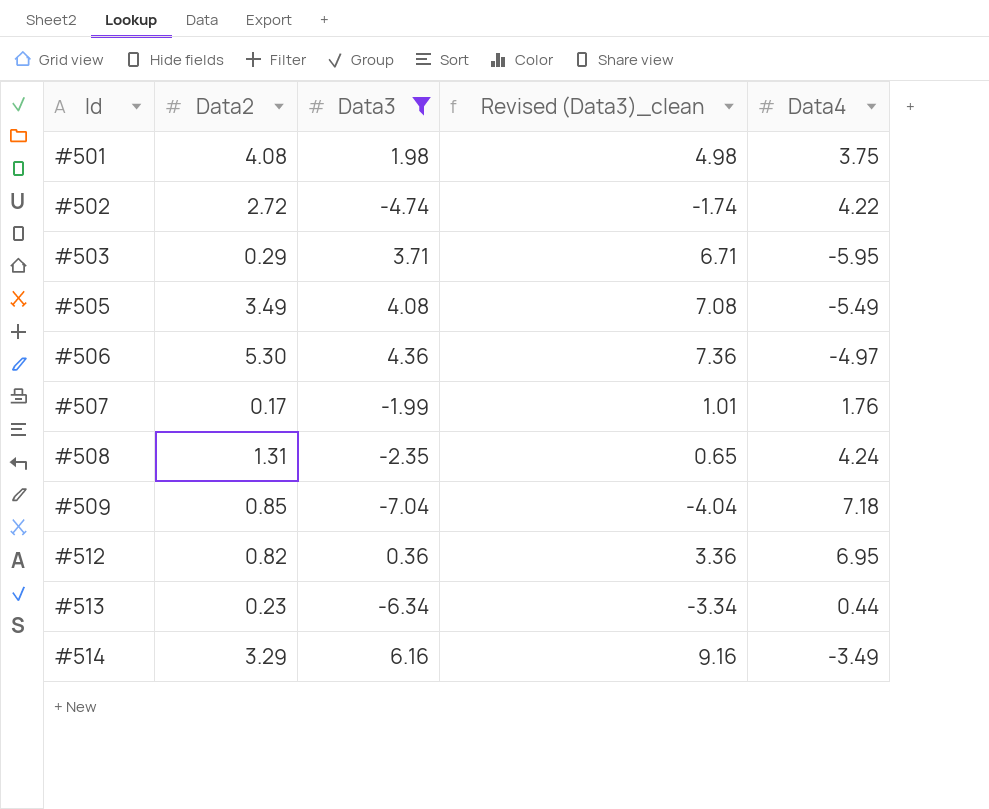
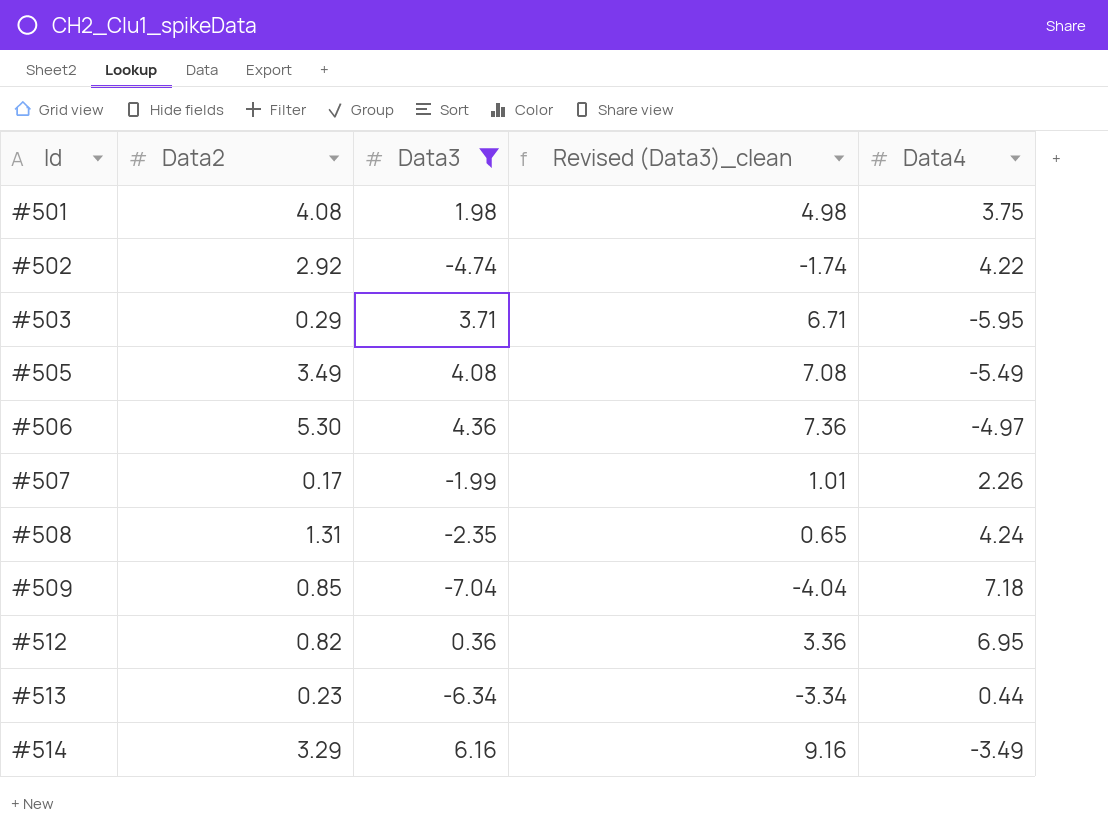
#502 | Data2: 2.72 -> 2.92
#507 | Data4: 1.76 -> 2.26

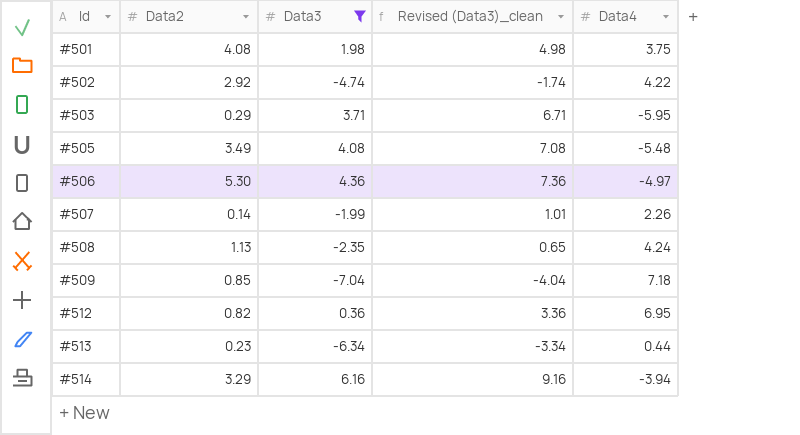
#505 | Data4: -5.49 -> -5.48
#507 | Data2: 0.17 -> 0.14
#508 | Data2: 1.31 -> 1.13
#514 | Data4: -3.49 -> -3.94

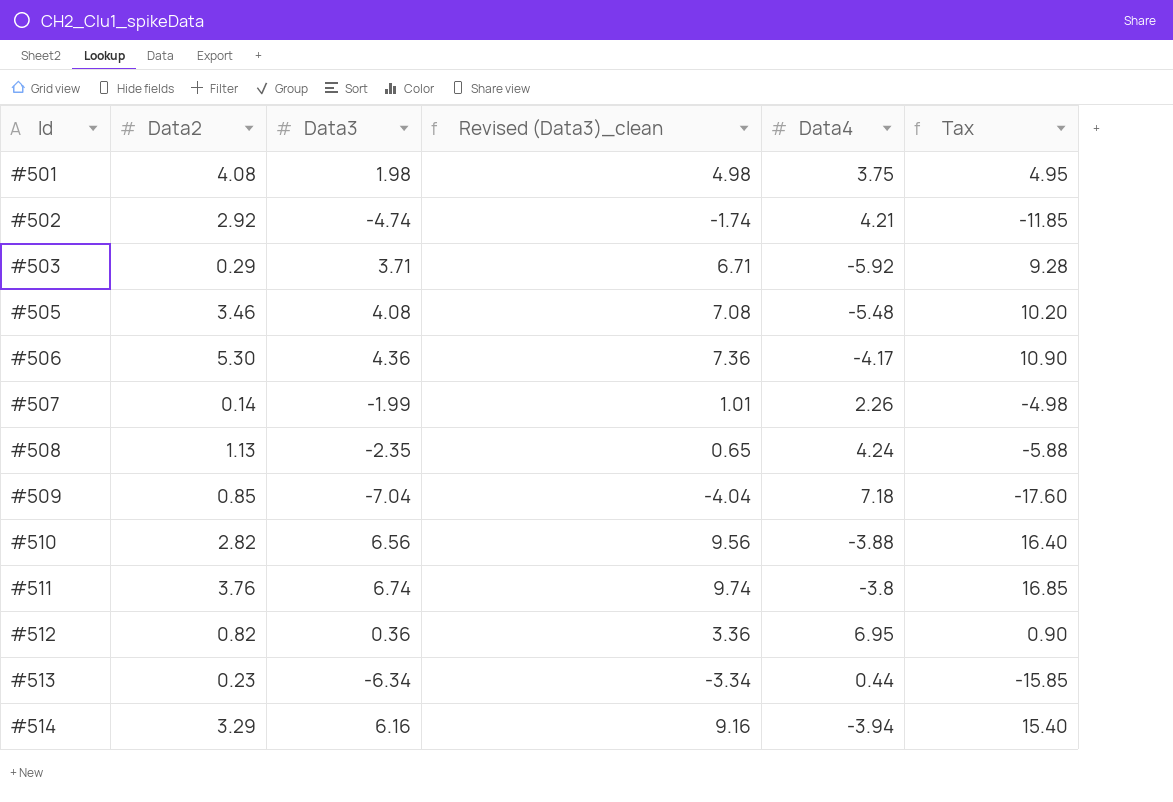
filter: Data3 <= 6.16 -> none
column Tax | formula: none -> [Data3] * 2.5
#502 | Data4: 4.22 -> 4.21
#503 | Data4: -5.95 -> -5.92
#505 | Data2: 3.49 -> 3.46
#506 | Data4: -4.97 -> -4.17

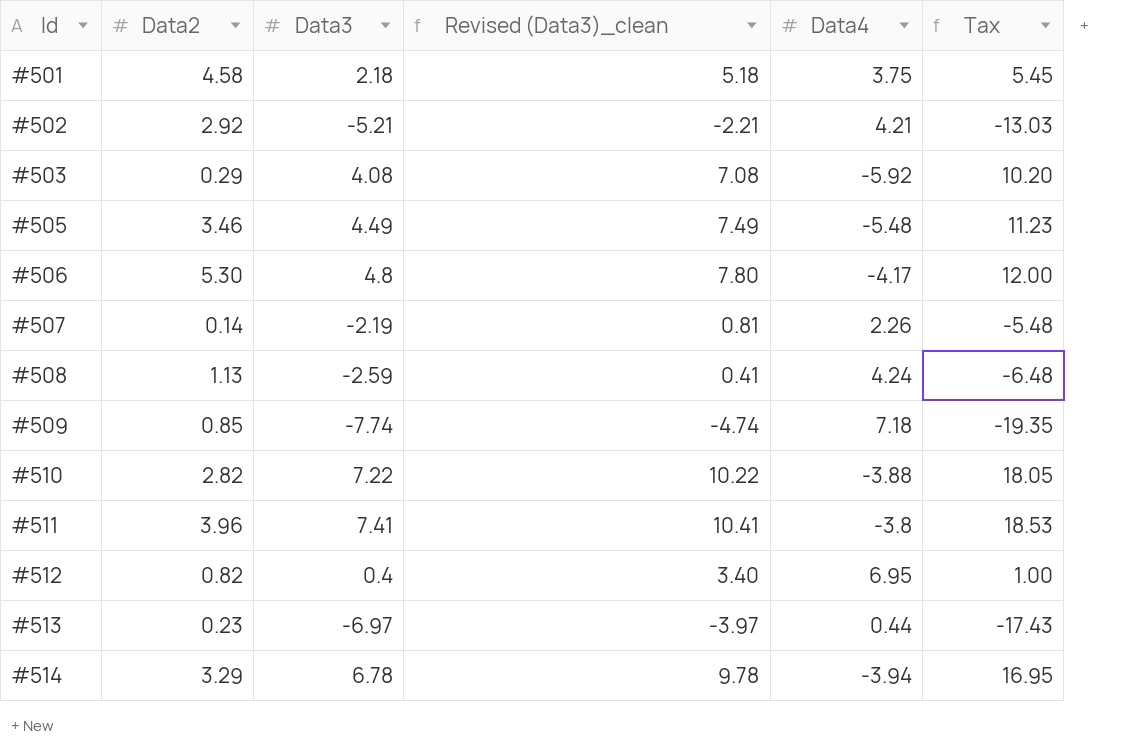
#501 | Data2: 4.08 -> 4.58
#501 | Data3: 1.98 -> 2.18
#501 | Revised (Data3)_clean: 4.98 -> 5.18
#501 | Tax: 4.95 -> 5.45
#502 | Data3: -4.74 -> -5.21
#502 | Revised (Data3)_clean: -1.74 -> -2.21
#502 | Tax: -11.85 -> -13.03
#503 | Data3: 3.71 -> 4.08
#503 | Revised (Data3)_clean: 6.71 -> 7.08
#503 | Tax: 9.28 -> 10.20
#505 | Data3: 4.08 -> 4.49
#505 | Revised (Data3)_clean: 7.08 -> 7.49
#505 | Tax: 10.20 -> 11.23
#506 | Data3: 4.36 -> 4.8
#506 | Revised (Data3)_clean: 7.36 -> 7.80
#506 | Tax: 10.90 -> 12.00
#507 | Data3: -1.99 -> -2.19
#507 | Revised (Data3)_clean: 1.01 -> 0.81
#507 | Tax: -4.98 -> -5.48
#508 | Data3: -2.35 -> -2.59
#508 | Revised (Data3)_clean: 0.65 -> 0.41
#508 | Tax: -5.88 -> -6.48
#509 | Data3: -7.04 -> -7.74
#509 | Revised (Data3)_clean: -4.04 -> -4.74
#509 | Tax: -17.60 -> -19.35
#510 | Data3: 6.56 -> 7.22
#510 | Revised (Data3)_clean: 9.56 -> 10.22
#510 | Tax: 16.40 -> 18.05
#511 | Data2: 3.76 -> 3.96
#511 | Data3: 6.74 -> 7.41
#511 | Revised (Data3)_clean: 9.74 -> 10.41
#511 | Tax: 16.85 -> 18.53
#512 | Data3: 0.36 -> 0.4
#512 | Revised (Data3)_clean: 3.36 -> 3.40
#512 | Tax: 0.90 -> 1.00
#513 | Data3: -6.34 -> -6.97
#513 | Revised (Data3)_clean: -3.34 -> -3.97
#513 | Tax: -15.85 -> -17.43
#514 | Data3: 6.16 -> 6.78
#514 | Revised (Data3)_clean: 9.16 -> 9.78
#514 | Tax: 15.40 -> 16.95

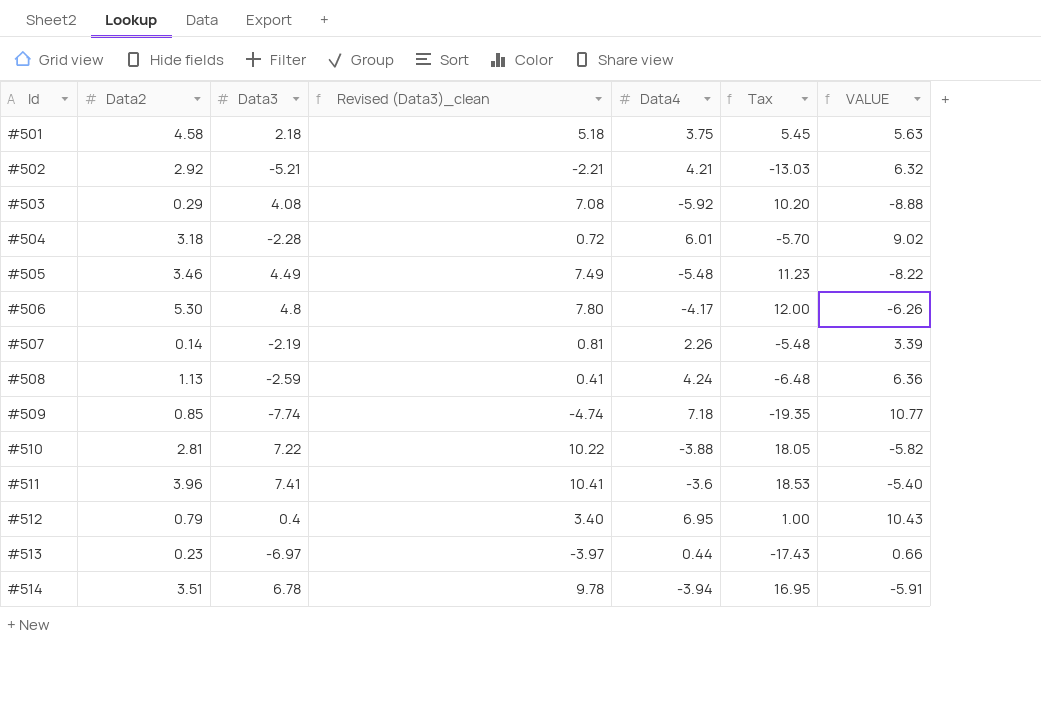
column VALUE | formula: none -> [Data4] * 1.5
row #504: none -> 3.18 | -2.28 | 0.72 | 6.01 | -5.70 | 9.02
#510 | Data2: 2.82 -> 2.81
#511 | Data4: -3.8 -> -3.6
#512 | Data2: 0.82 -> 0.79
#514 | Data2: 3.29 -> 3.51

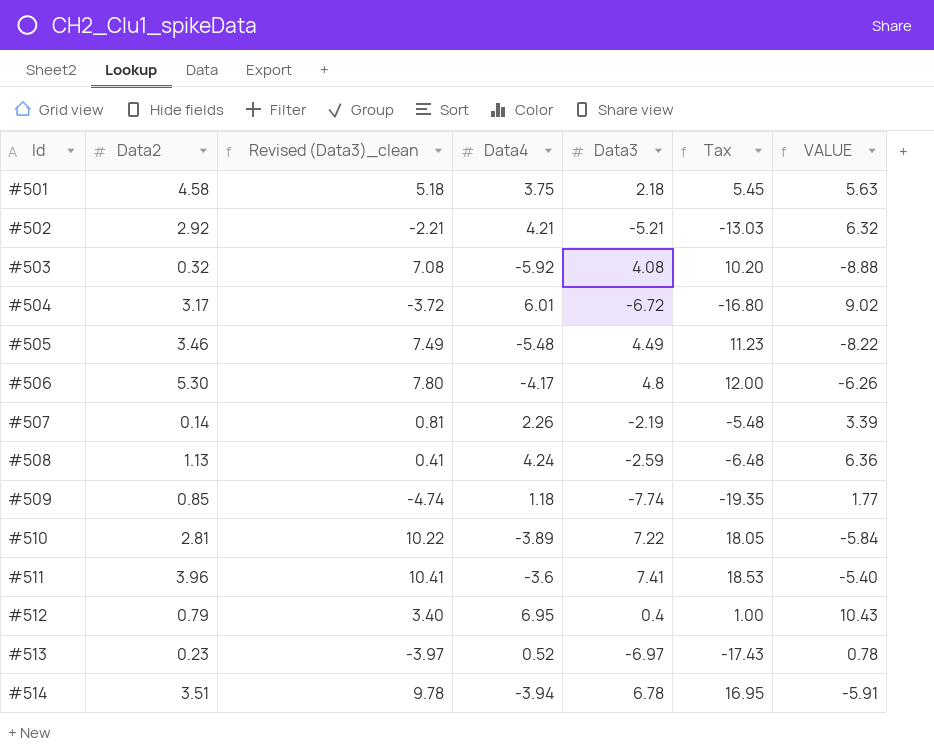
column Data3 | position: 3 -> 5
#503 | Data2: 0.29 -> 0.32
#504 | Data2: 3.18 -> 3.17
#504 | Revised (Data3)_clean: 0.72 -> -3.72
#504 | Data3: -2.28 -> -6.72
#504 | Tax: -5.70 -> -16.80
#509 | Data4: 7.18 -> 1.18
#509 | VALUE: 10.77 -> 1.77
#510 | Data4: -3.88 -> -3.89
#510 | VALUE: -5.82 -> -5.84
#513 | Data4: 0.44 -> 0.52
#513 | VALUE: 0.66 -> 0.78

